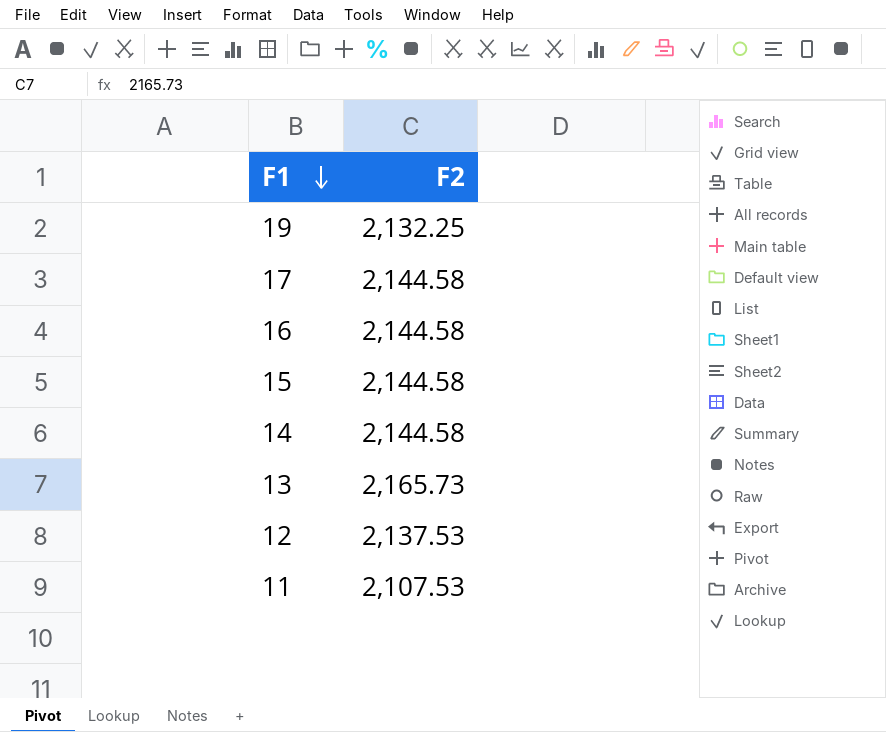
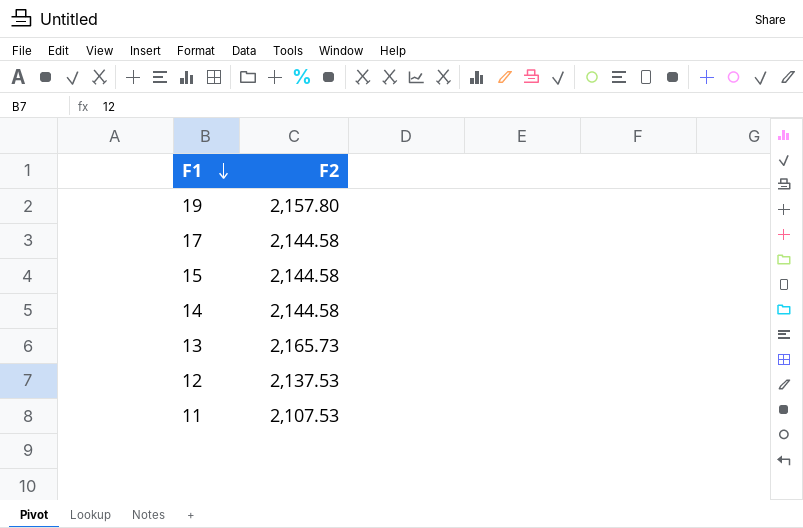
row 16: 2,144.58 -> none
19 | F2: 2,132.25 -> 2,157.80

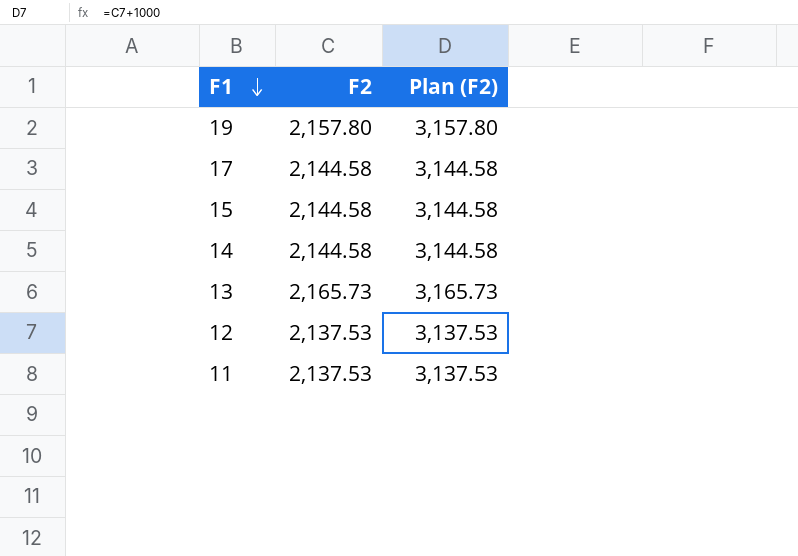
column Plan (F2) | formula: none -> [F2] + 1000
11 | F2: 2,107.53 -> 2,137.53

